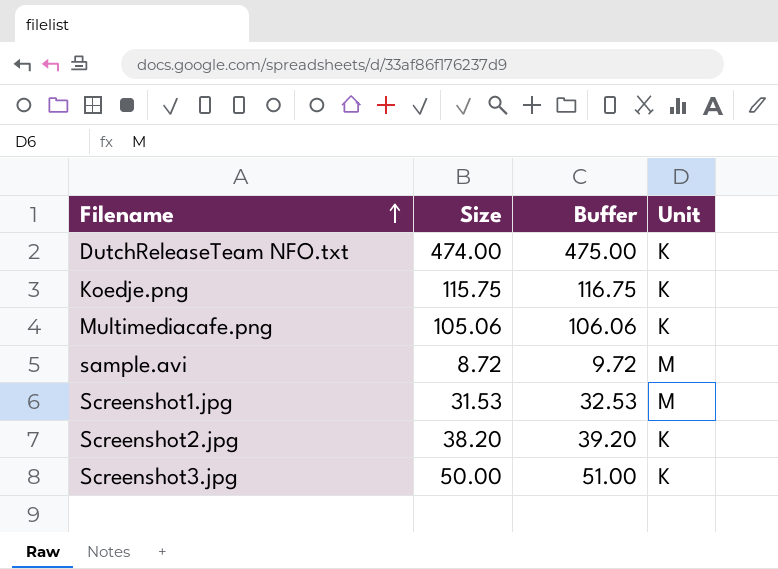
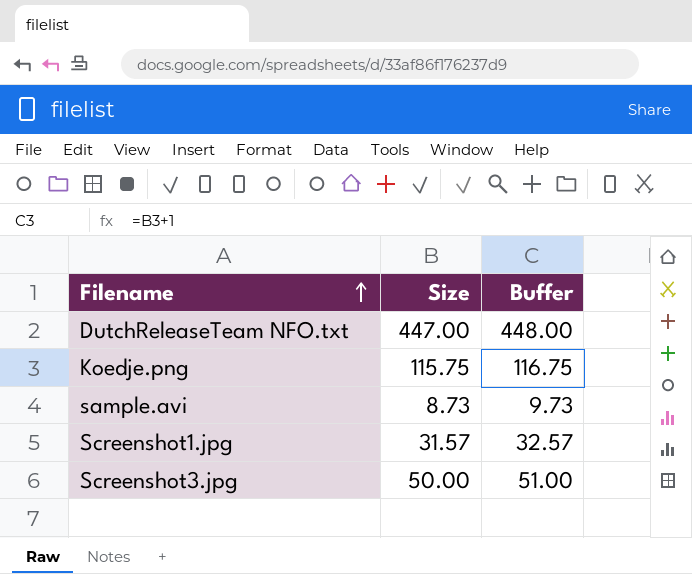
column Unit | position: 4 -> none
row Multimediacafe.png: 105.06 | 106.06 | K -> none
row Screenshot2.jpg: 38.20 | 39.20 | K -> none
DutchReleaseTeam NFO.txt | Size: 474.00 -> 447.00
DutchReleaseTeam NFO.txt | Buffer: 475.00 -> 448.00
sample.avi | Size: 8.72 -> 8.73
sample.avi | Buffer: 9.72 -> 9.73
Screenshot1.jpg | Size: 31.53 -> 31.57
Screenshot1.jpg | Buffer: 32.53 -> 32.57

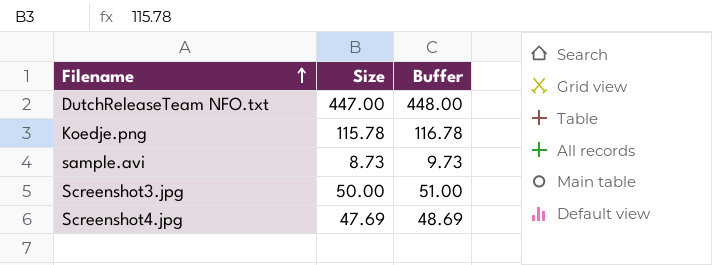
row Screenshot1.jpg: 31.57 | 32.57 -> none
Koedje.png | Size: 115.75 -> 115.78
Koedje.png | Buffer: 116.75 -> 116.78
row Screenshot4.jpg: none -> 47.69 | 48.69

